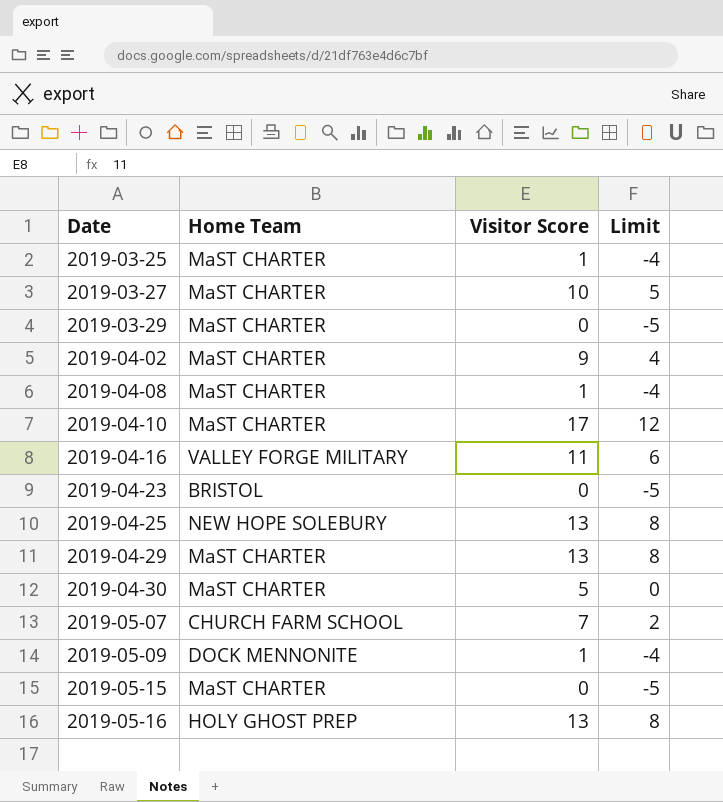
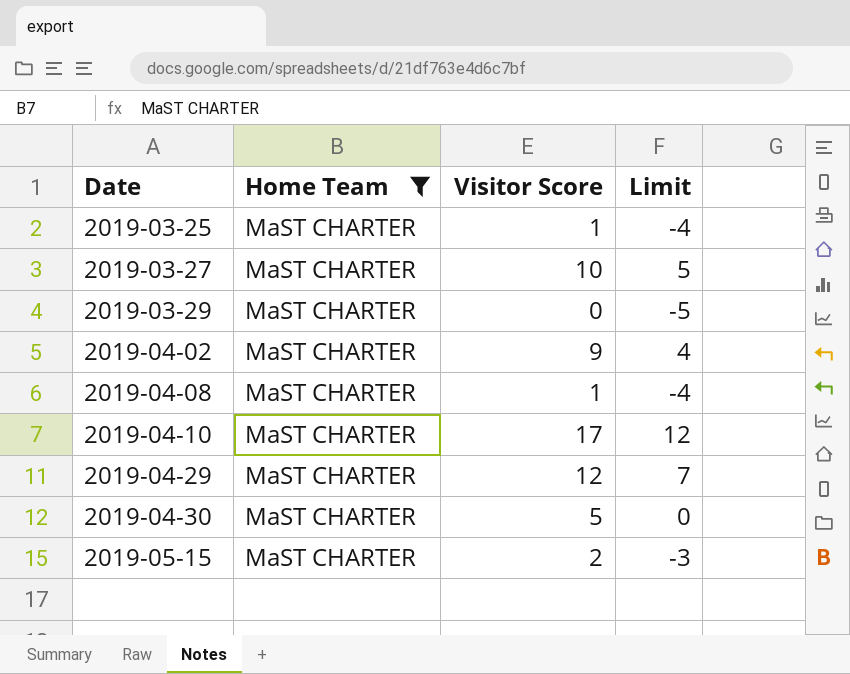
filter: none -> Home Team = MaST CHARTER
2019-04-29 | Visitor Score: 13 -> 12
2019-04-29 | Limit: 8 -> 7
2019-05-15 | Visitor Score: 0 -> 2
2019-05-15 | Limit: -5 -> -3

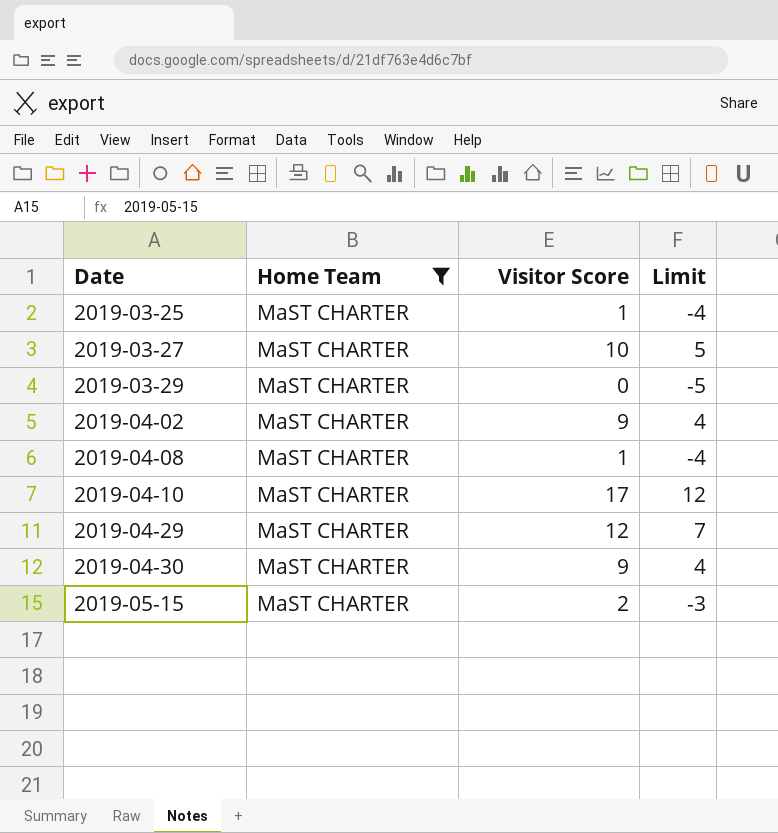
2019-04-30 | Visitor Score: 5 -> 9
2019-04-30 | Limit: 0 -> 4

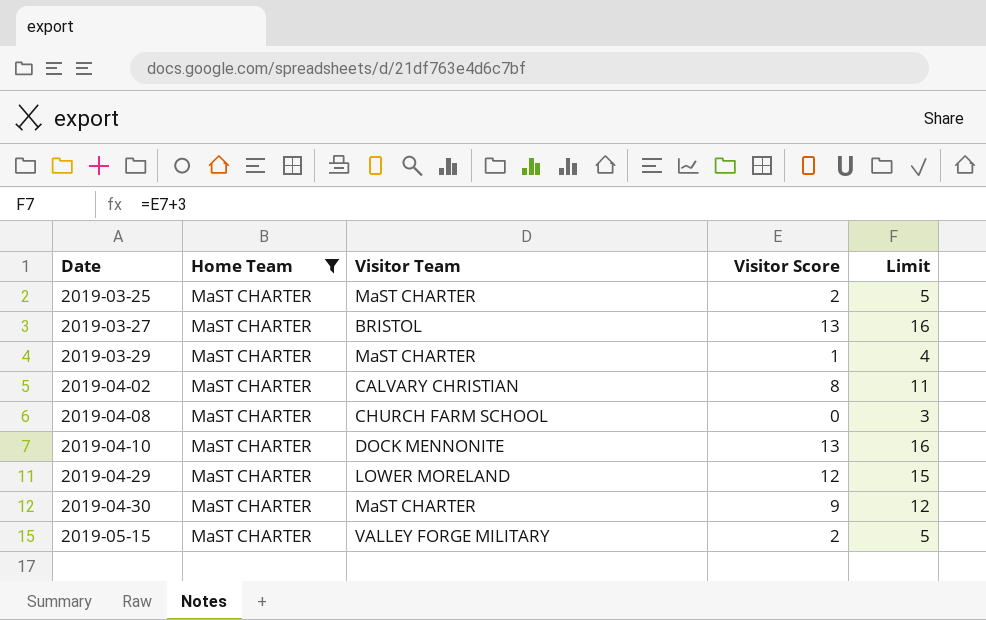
column Visitor Team | position: none -> 3
column Limit | formula: [Visitor Score] - 5 -> [Visitor Score] + 3
2019-03-25 | Visitor Score: 1 -> 2
2019-03-27 | Visitor Score: 10 -> 13
2019-03-29 | Visitor Score: 0 -> 1
2019-04-02 | Visitor Score: 9 -> 8
2019-04-08 | Visitor Score: 1 -> 0
2019-04-10 | Visitor Score: 17 -> 13

